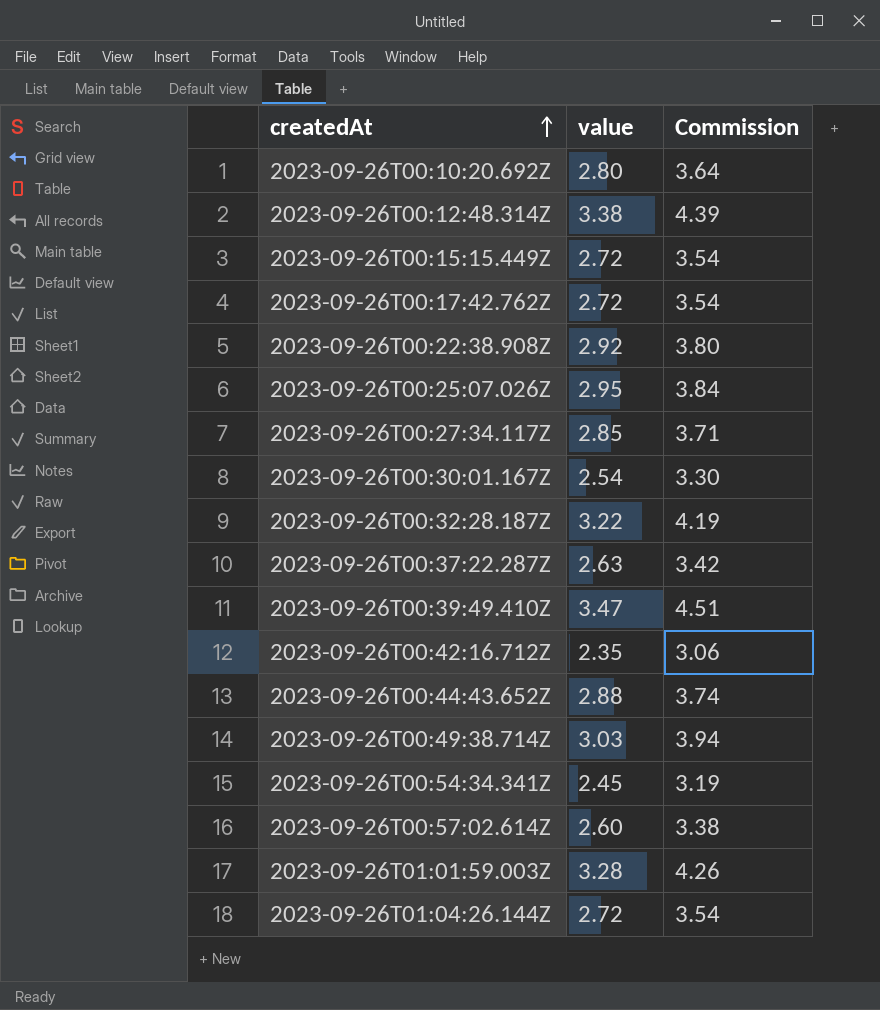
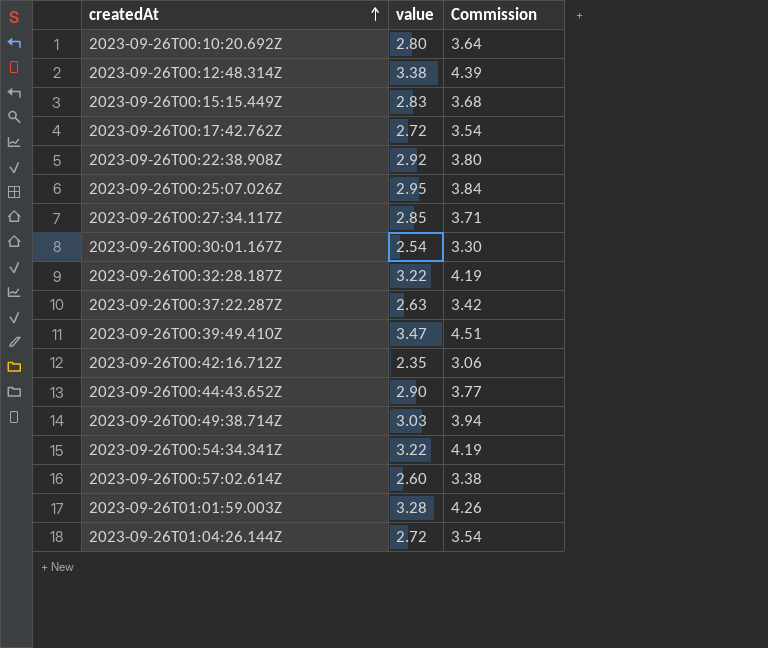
2023-09-26T00:15:15.449Z | value: 2.72 -> 2.83
2023-09-26T00:15:15.449Z | Commission: 3.54 -> 3.68
2023-09-26T00:44:43.652Z | value: 2.88 -> 2.90
2023-09-26T00:44:43.652Z | Commission: 3.74 -> 3.77
2023-09-26T00:54:34.341Z | value: 2.45 -> 3.22
2023-09-26T00:54:34.341Z | Commission: 3.19 -> 4.19

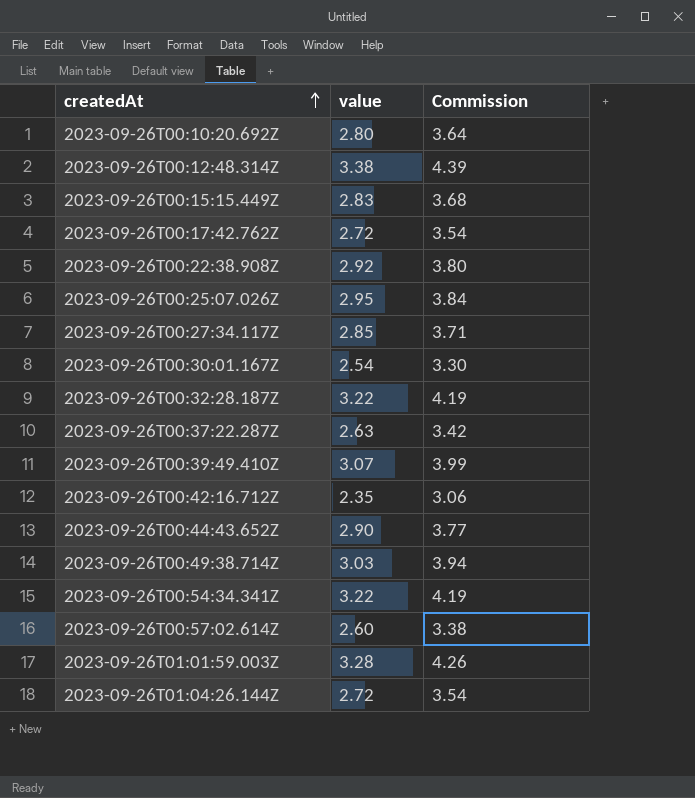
2023-09-26T00:39:49.410Z | value: 3.47 -> 3.07
2023-09-26T00:39:49.410Z | Commission: 4.51 -> 3.99

